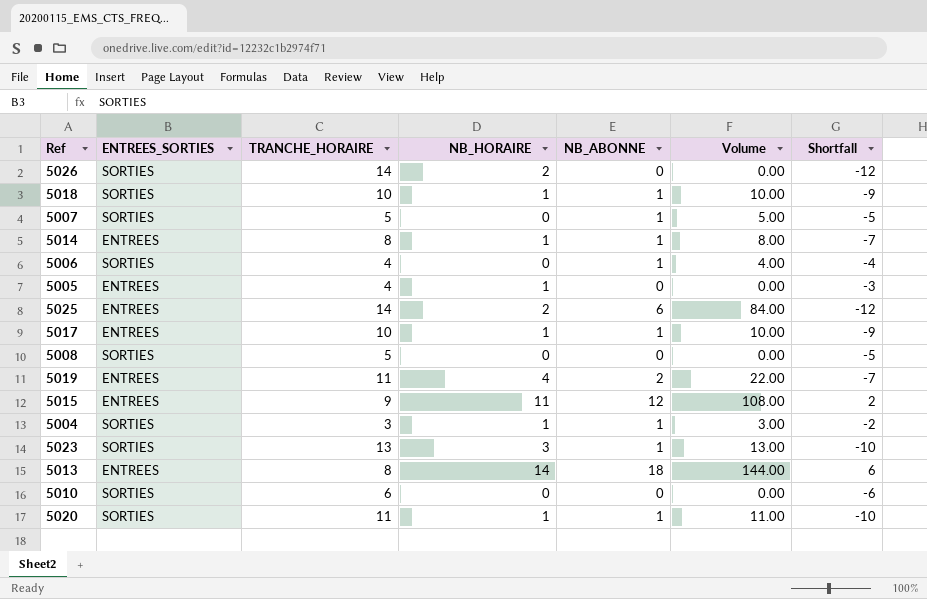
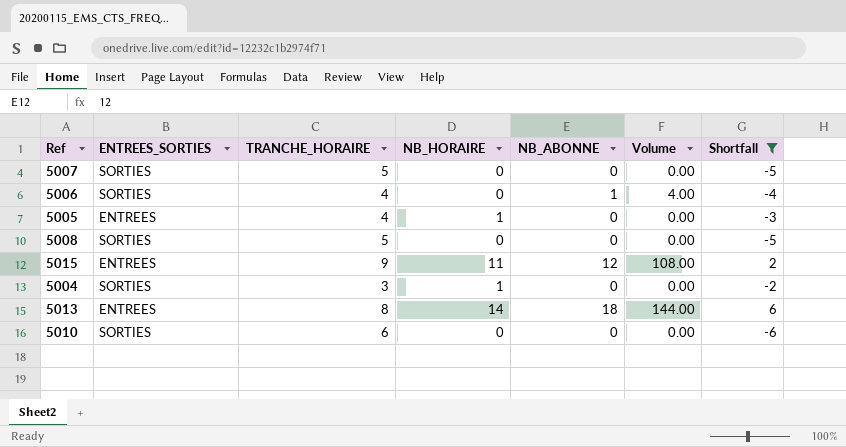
filter: none -> Shortfall >= -6
5007 | NB_ABONNE: 1 -> 0
5007 | Volume: 5.00 -> 0.00
5004 | NB_ABONNE: 1 -> 0
5004 | Volume: 3.00 -> 0.00

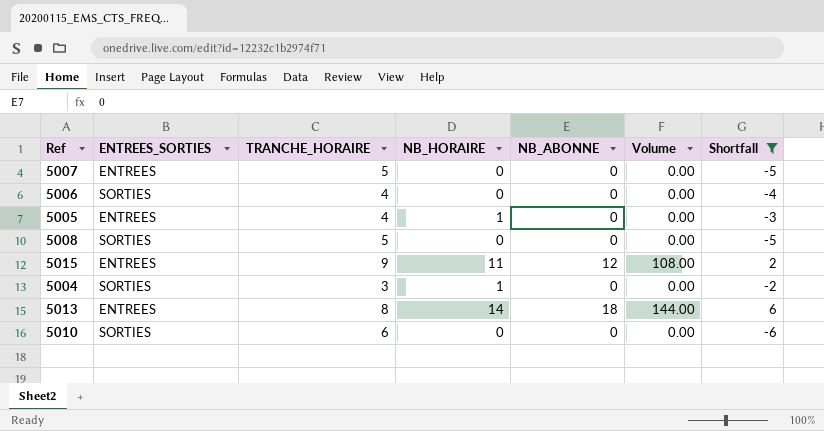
5007 | ENTREES_SORTIES: SORTIES -> ENTREES
5006 | NB_ABONNE: 1 -> 0
5006 | Volume: 4.00 -> 0.00

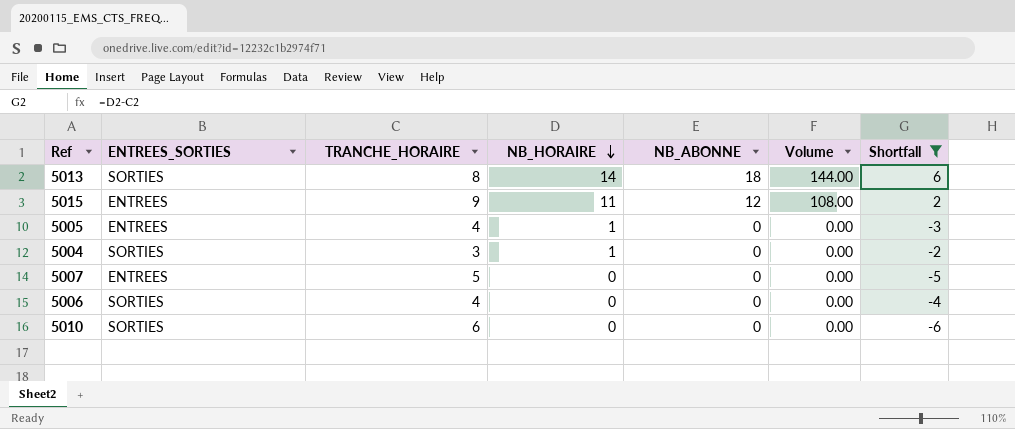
row order: none -> NB_HORAIRE descending
row 5008: SORTIES | 5 | 0 | 0 | 0.00 | -5 -> none
5013 | ENTREES_SORTIES: ENTREES -> SORTIES

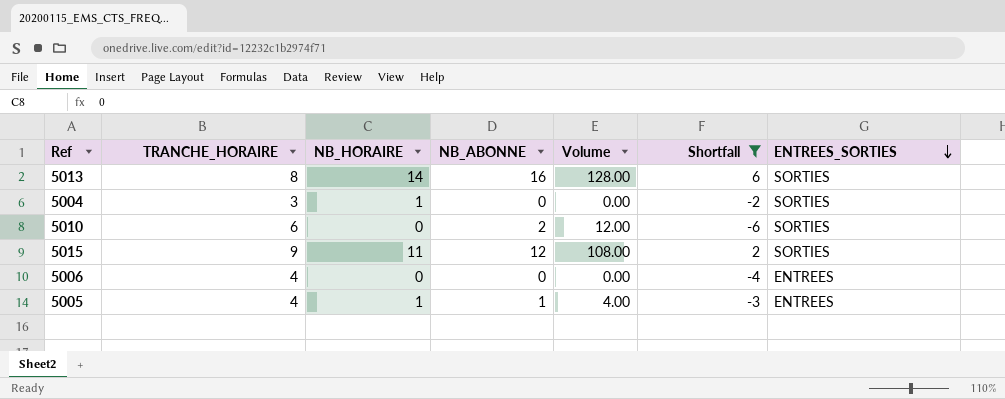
row order: NB_HORAIRE descending -> ENTREES_SORTIES descending
column ENTREES_SORTIES | position: 2 -> 7
row 5007: ENTREES | 5 | 0 | 0 | 0.00 | -5 -> none
5013 | NB_ABONNE: 18 -> 16
5013 | Volume: 144.00 -> 128.00
5010 | NB_ABONNE: 0 -> 2
5010 | Volume: 0.00 -> 12.00
5015 | ENTREES_SORTIES: ENTREES -> SORTIES
5006 | ENTREES_SORTIES: SORTIES -> ENTREES
5005 | NB_ABONNE: 0 -> 1
5005 | Volume: 0.00 -> 4.00

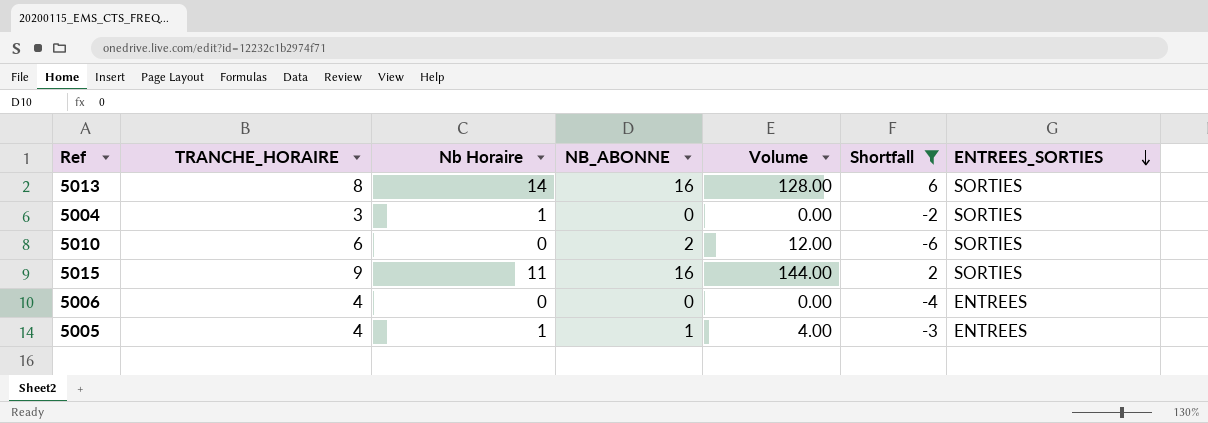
column name: NB_HORAIRE -> Nb Horaire
5015 | NB_ABONNE: 12 -> 16
5015 | Volume: 108.00 -> 144.00

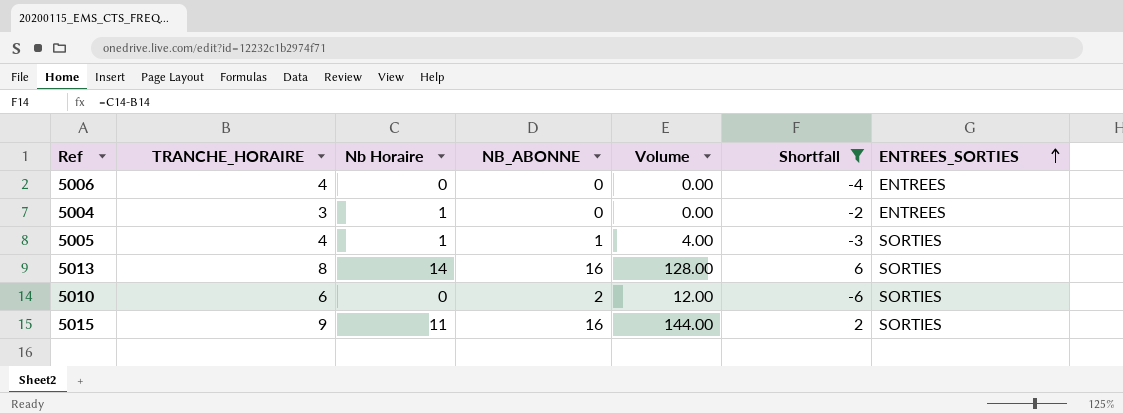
row order: ENTREES_SORTIES descending -> ENTREES_SORTIES ascending
5004 | ENTREES_SORTIES: SORTIES -> ENTREES
5005 | ENTREES_SORTIES: ENTREES -> SORTIES

